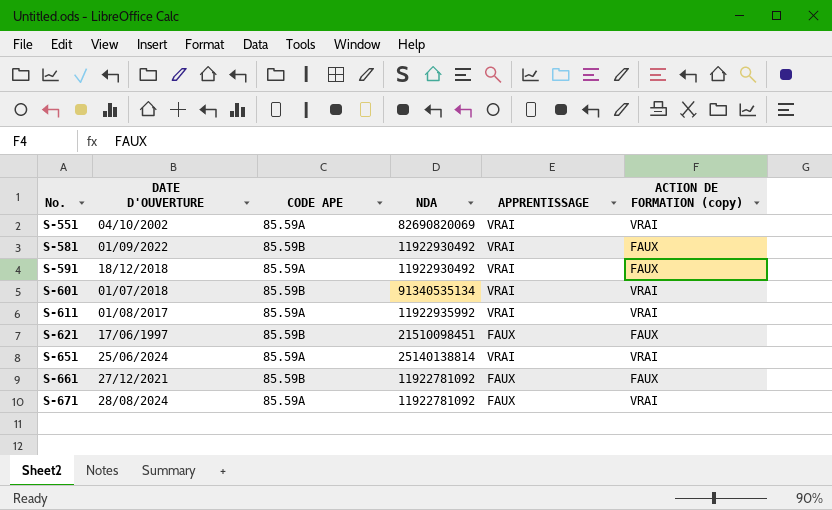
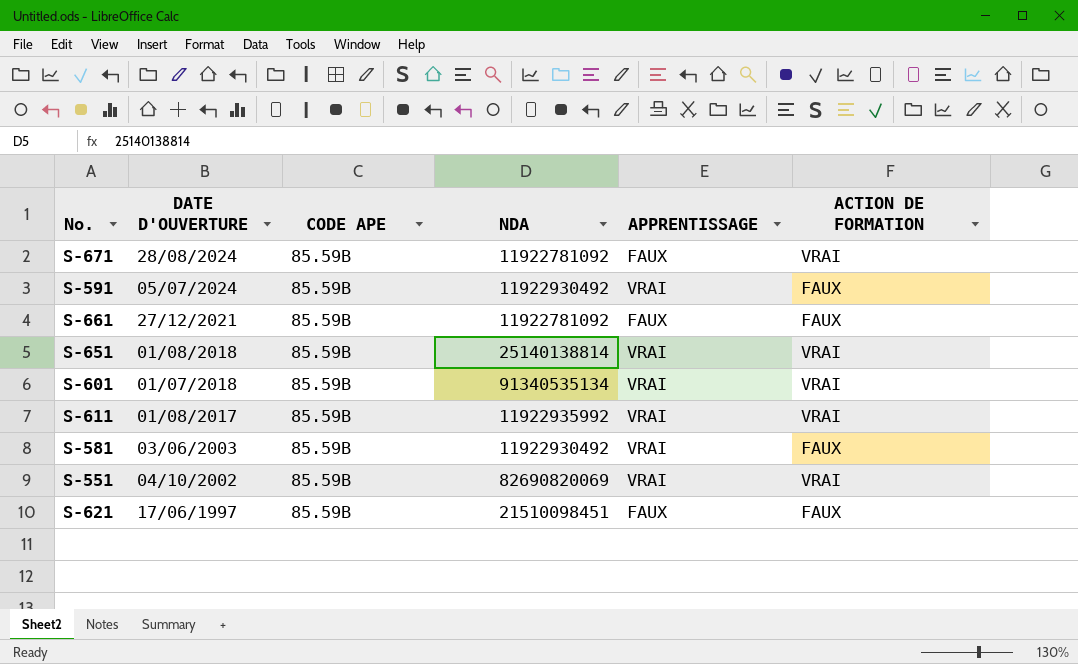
row order: No. ascending -> DATE D'OUVERTURE descending
column name: ACTION DE FORMATION (copy) -> ACTION DE FORMATION
S-671 | CODE APE: 85.59A -> 85.59B
S-591 | DATE D'OUVERTURE: 18/12/2018 -> 05/07/2024
S-591 | CODE APE: 85.59A -> 85.59B
S-651 | DATE D'OUVERTURE: 25/06/2024 -> 01/08/2018
S-651 | CODE APE: 85.59A -> 85.59B
S-611 | CODE APE: 85.59A -> 85.59B
S-581 | DATE D'OUVERTURE: 01/09/2022 -> 03/06/2003
S-551 | CODE APE: 85.59A -> 85.59B

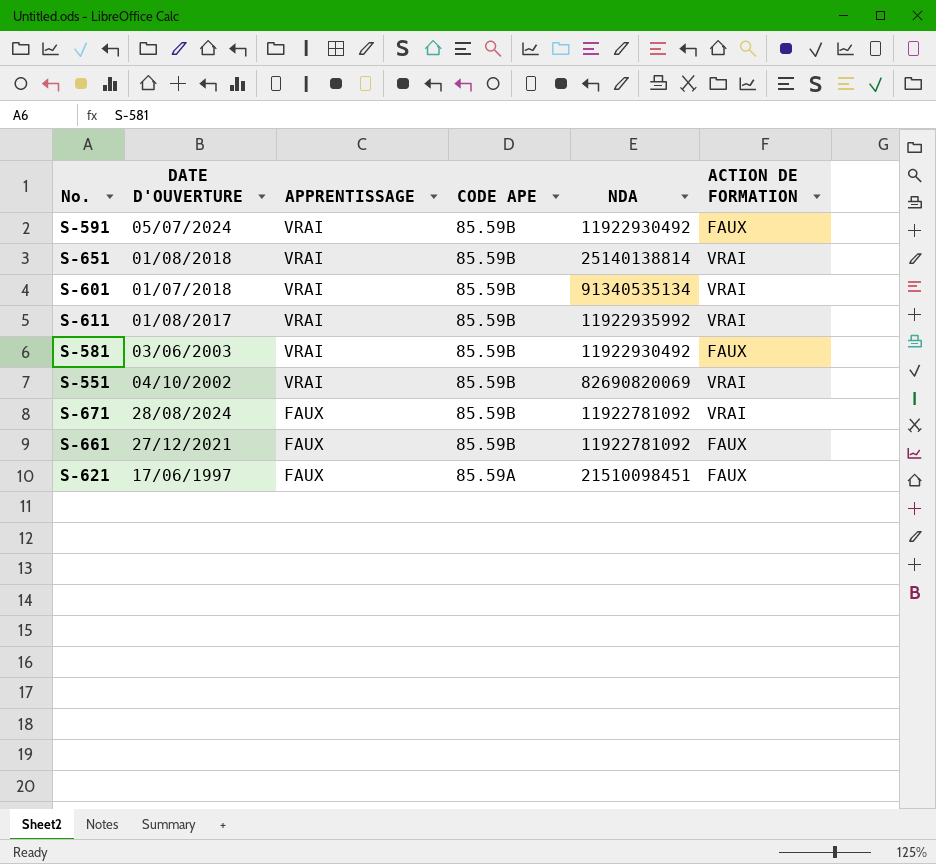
row order: DATE D'OUVERTURE descending -> APPRENTISSAGE descending
column APPRENTISSAGE | position: 5 -> 3
S-621 | CODE APE: 85.59B -> 85.59A

